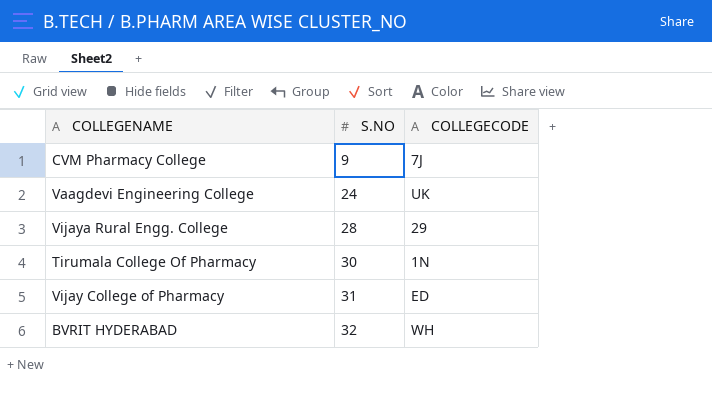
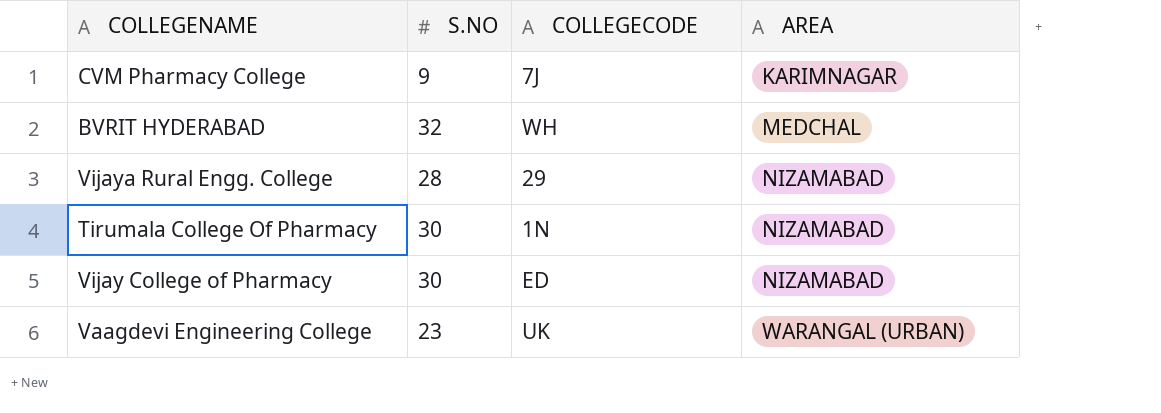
row order: S.NO ascending -> AREA ascending
column AREA | position: none -> 4
Vijay College of Pharmacy | S.NO: 31 -> 30
Vaagdevi Engineering College | S.NO: 24 -> 23

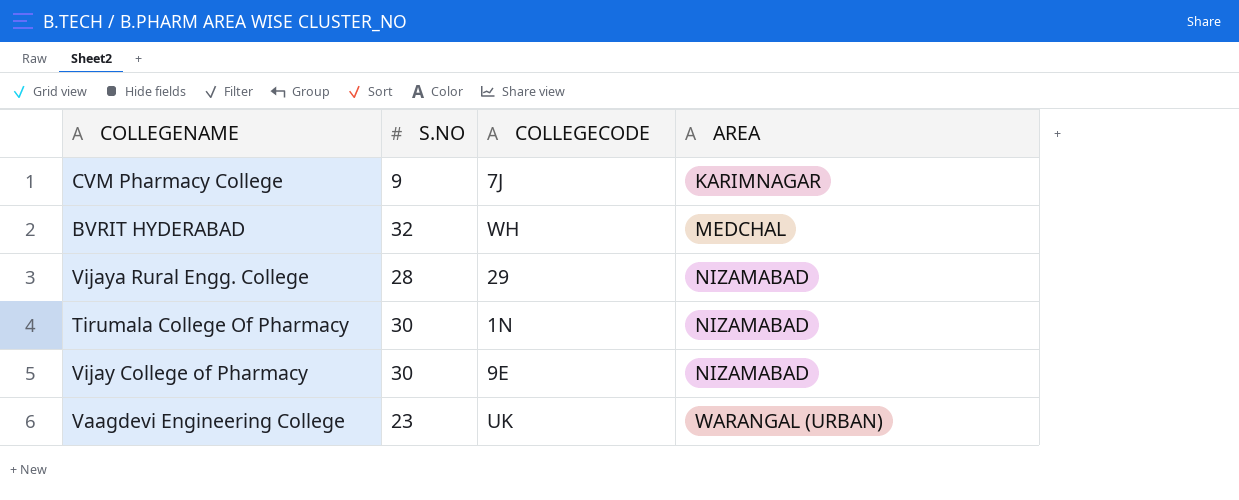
Vijay College of Pharmacy | COLLEGECODE: ED -> 9E

